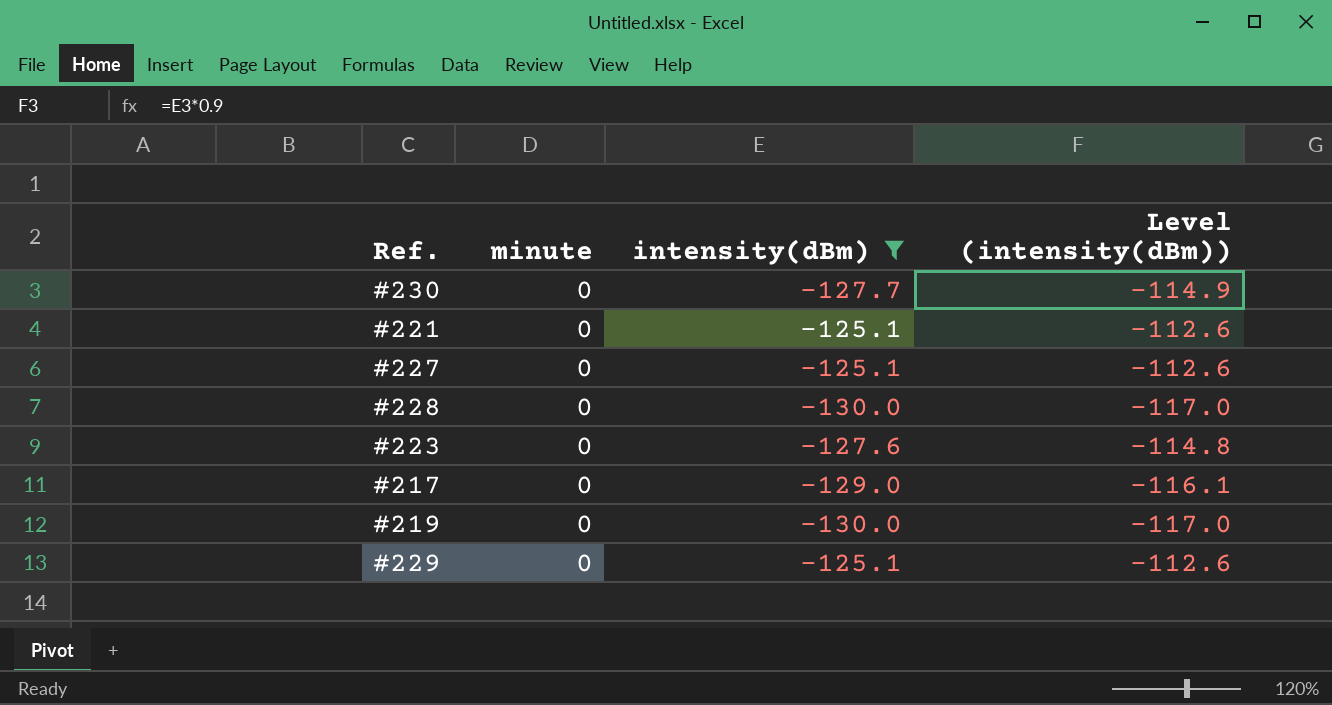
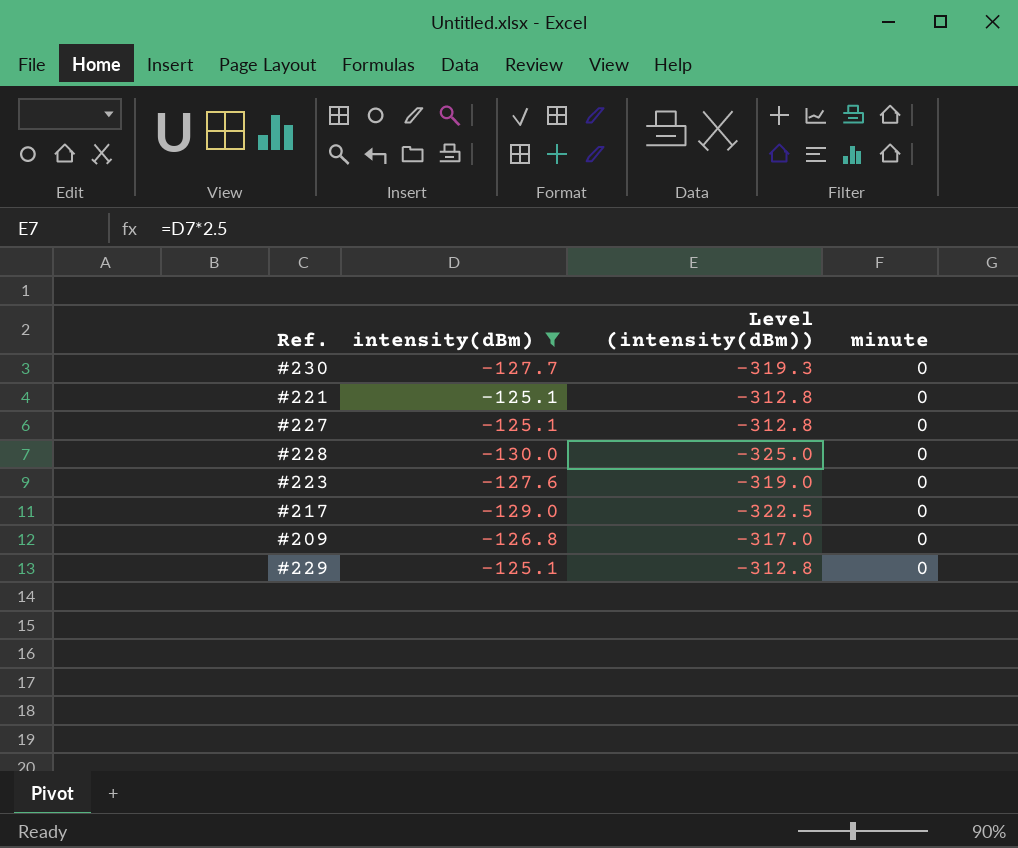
column Level (intensity(dBm)) | formula: [intensity(dBm)] * 0.9 -> [intensity(dBm)] * 2.5
column minute | position: 2 -> 4
row #219: 0 | -130.0 | -117.0 -> none
row #209: none -> -126.8 | -317.0 | 0

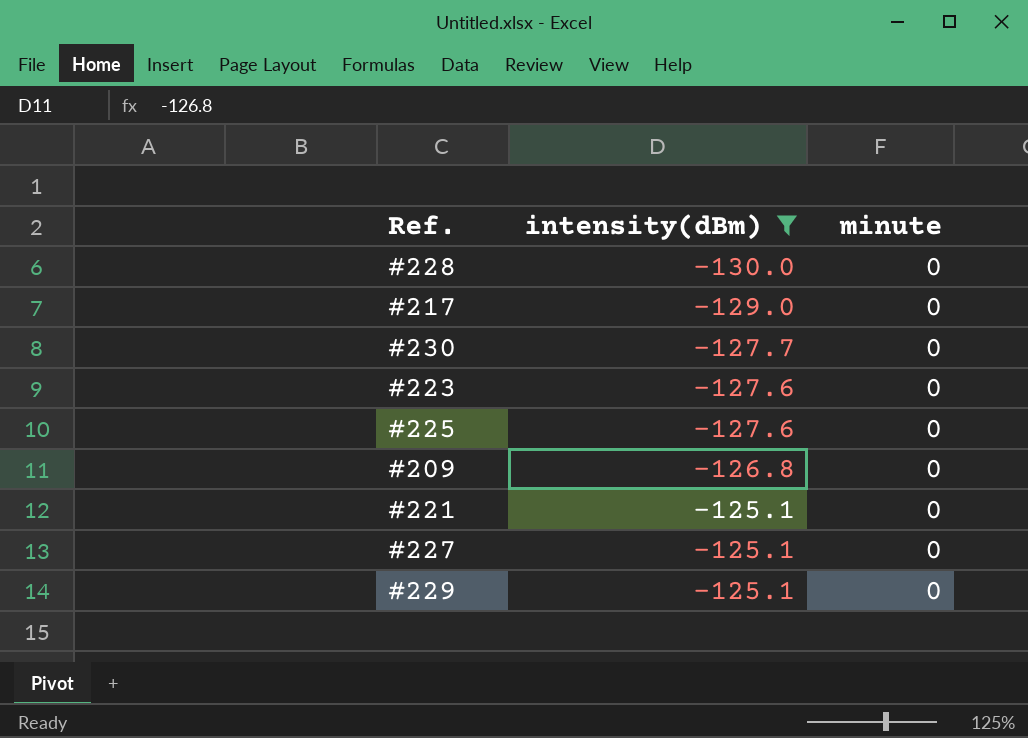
row order: none -> intensity(dBm) ascending
column Level (intensity(dBm)) | formula: [intensity(dBm)] * 2.5 -> none
row #225: none -> -127.6 | 0

